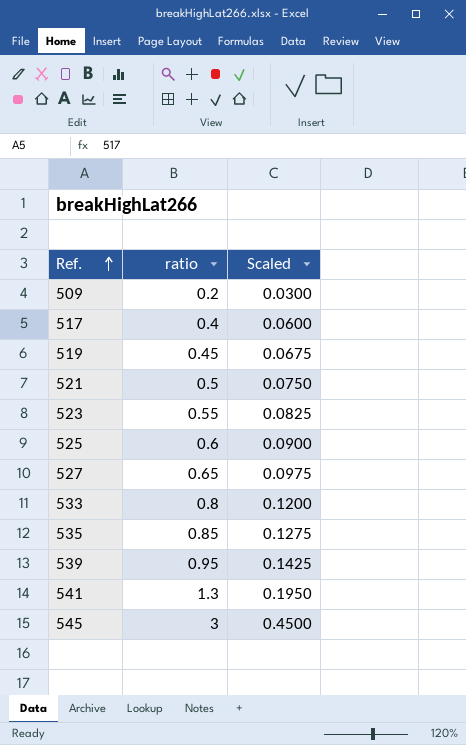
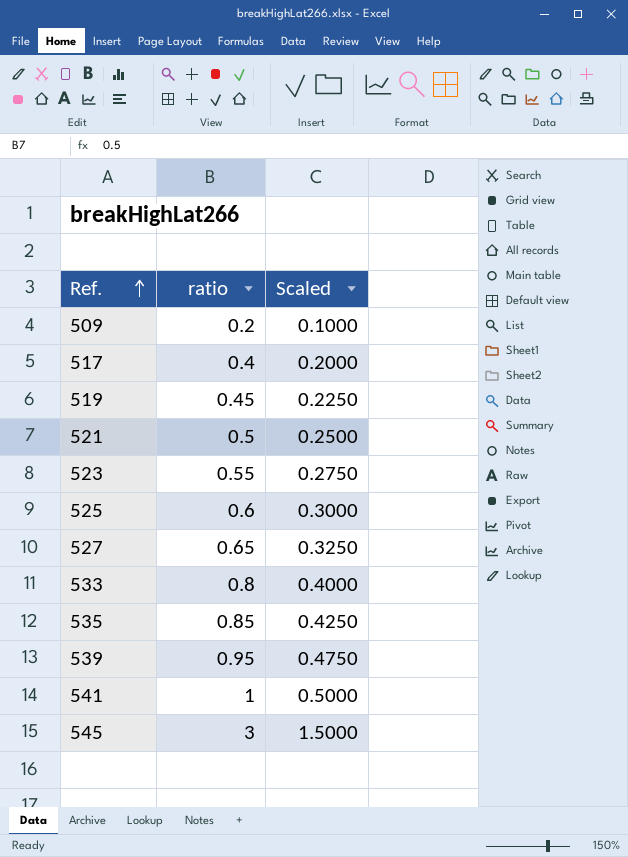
column Scaled | formula: [ratio] * 0.15 -> [ratio] * 0.5
541 | ratio: 1.3 -> 1

